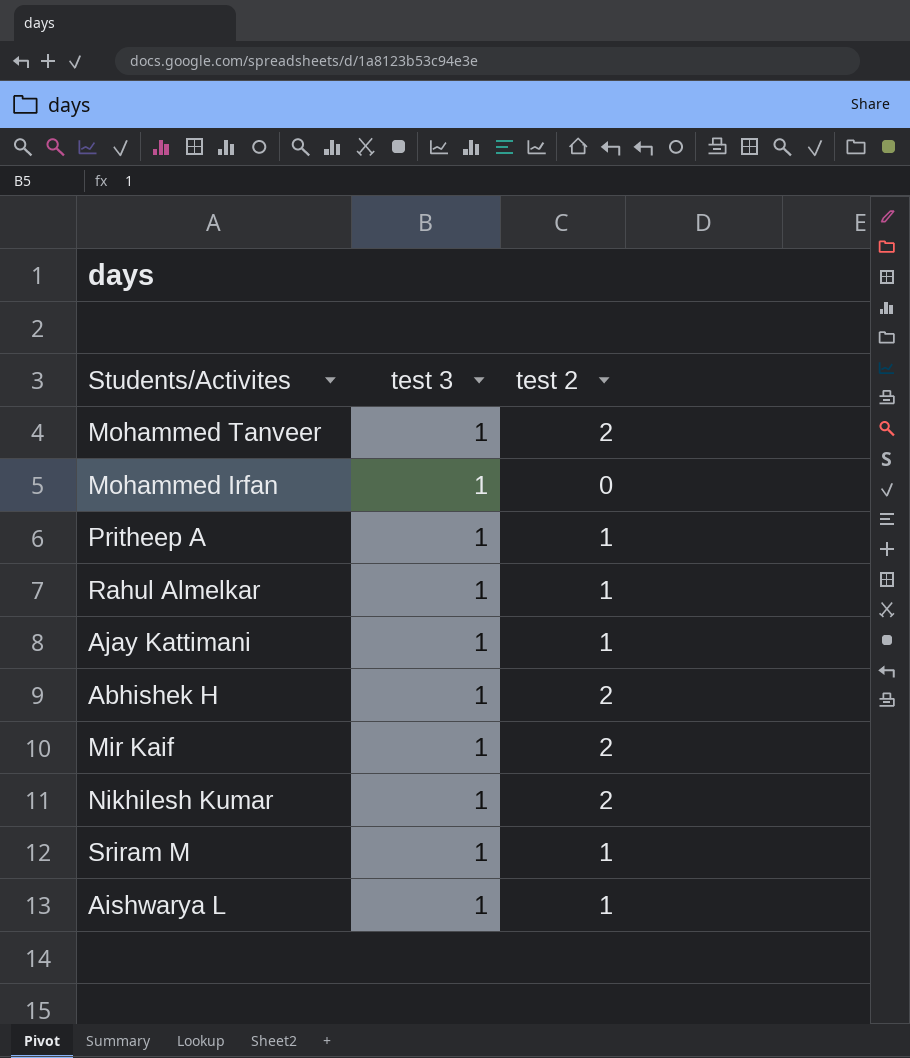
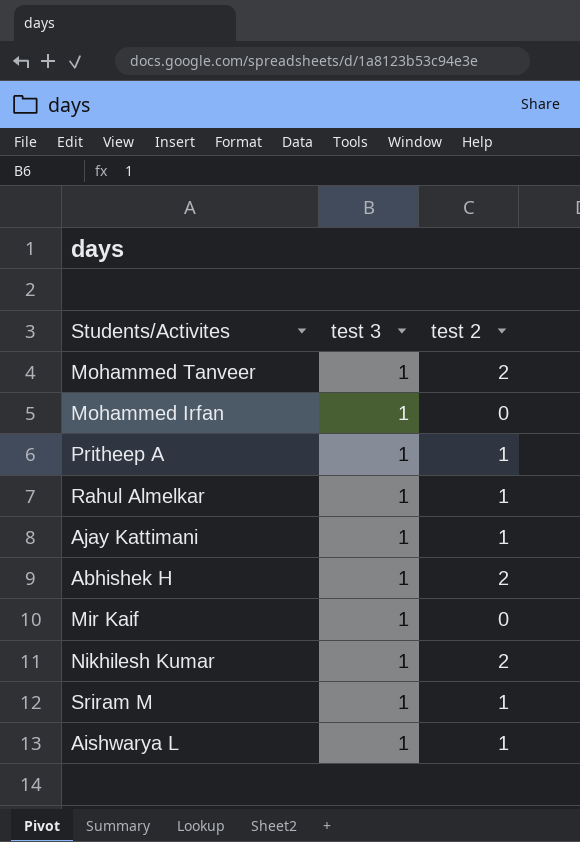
Mir Kaif | test 2: 2 -> 0

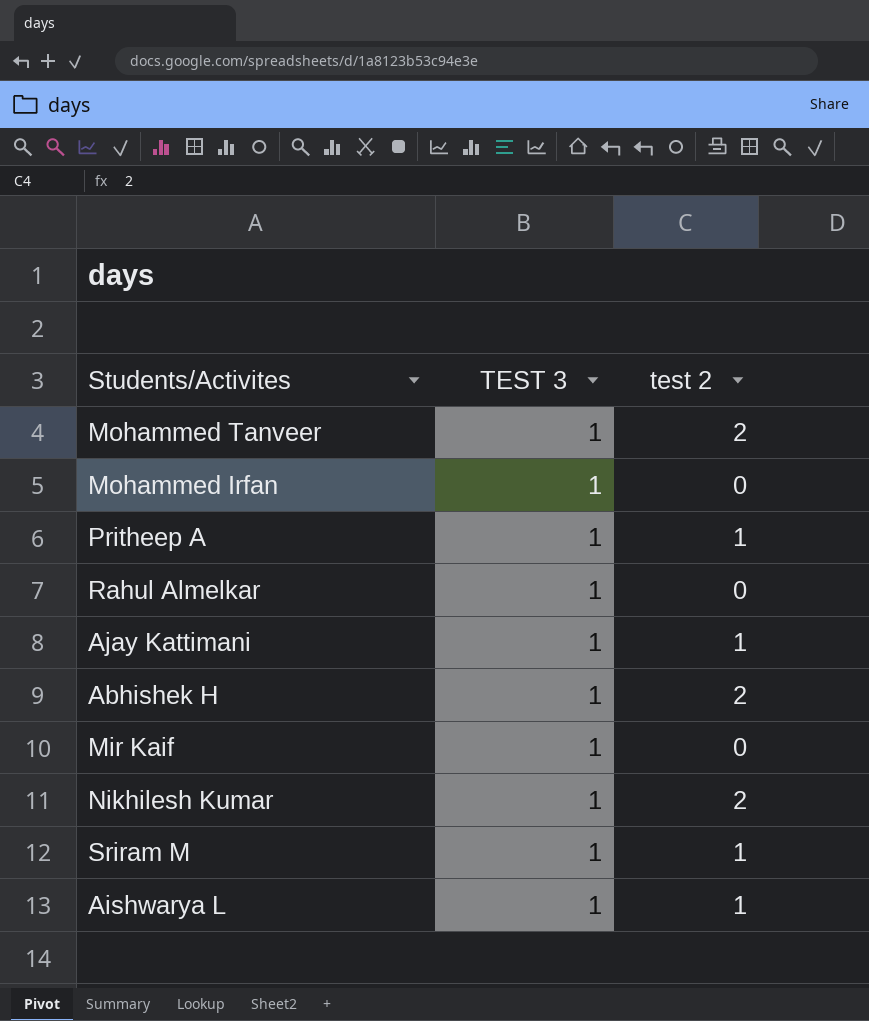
column name: test 3 -> TEST 3
Rahul Almelkar | test 2: 1 -> 0

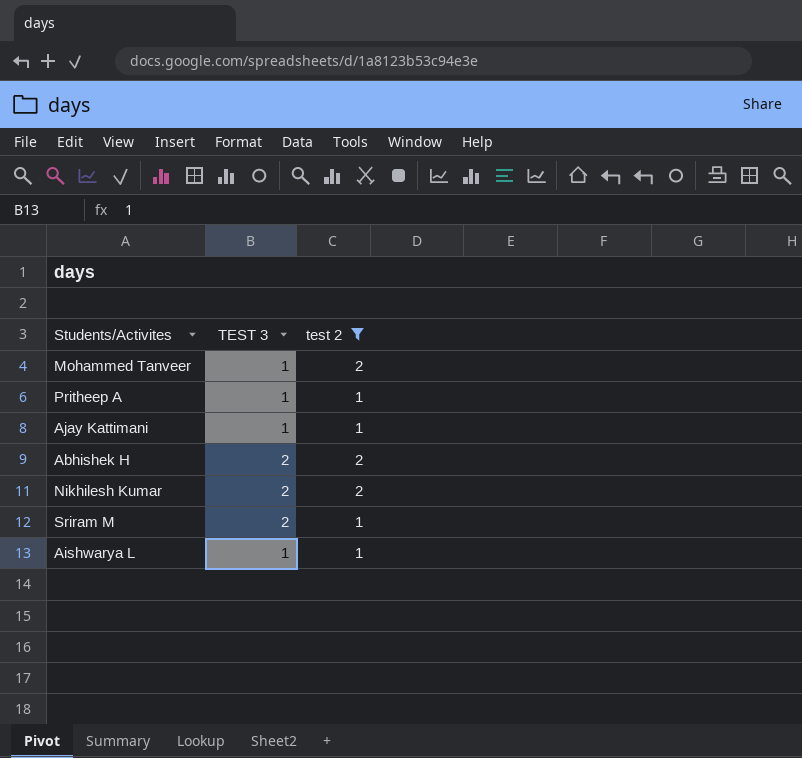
filter: none -> test 2 != 0
Abhishek H | TEST 3: 1 -> 2
Nikhilesh Kumar | TEST 3: 1 -> 2
Sriram M | TEST 3: 1 -> 2

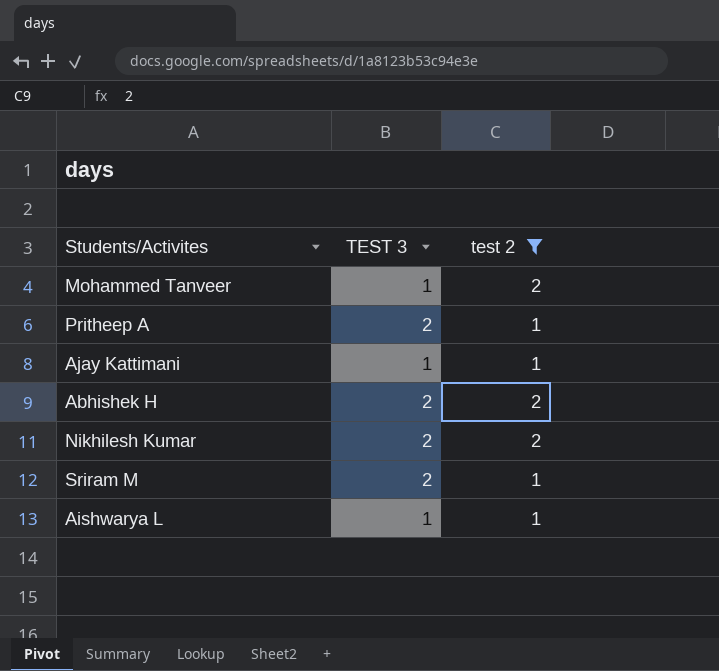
Pritheep A | TEST 3: 1 -> 2

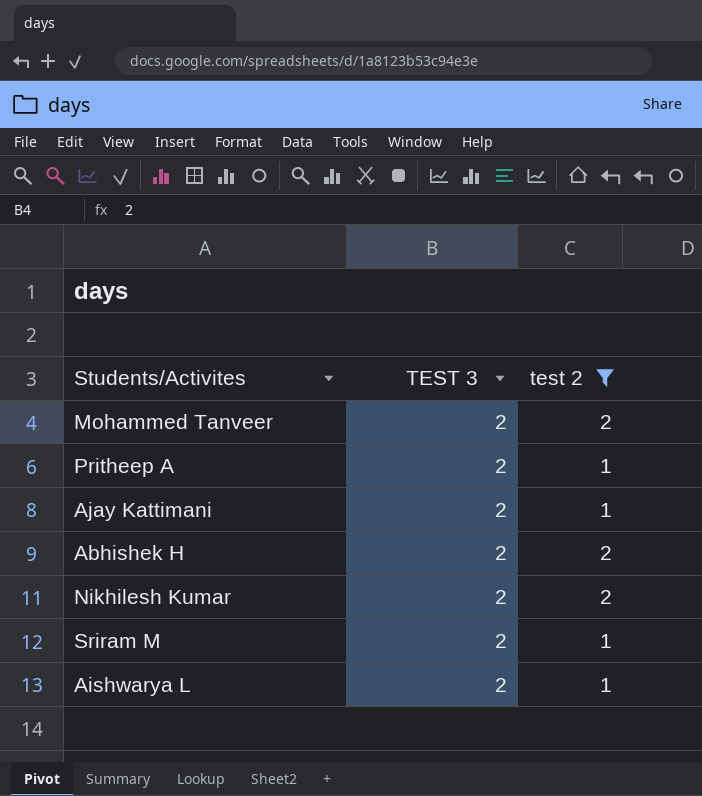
Mohammed Tanveer | TEST 3: 1 -> 2
Ajay Kattimani | TEST 3: 1 -> 2
Aishwarya L | TEST 3: 1 -> 2

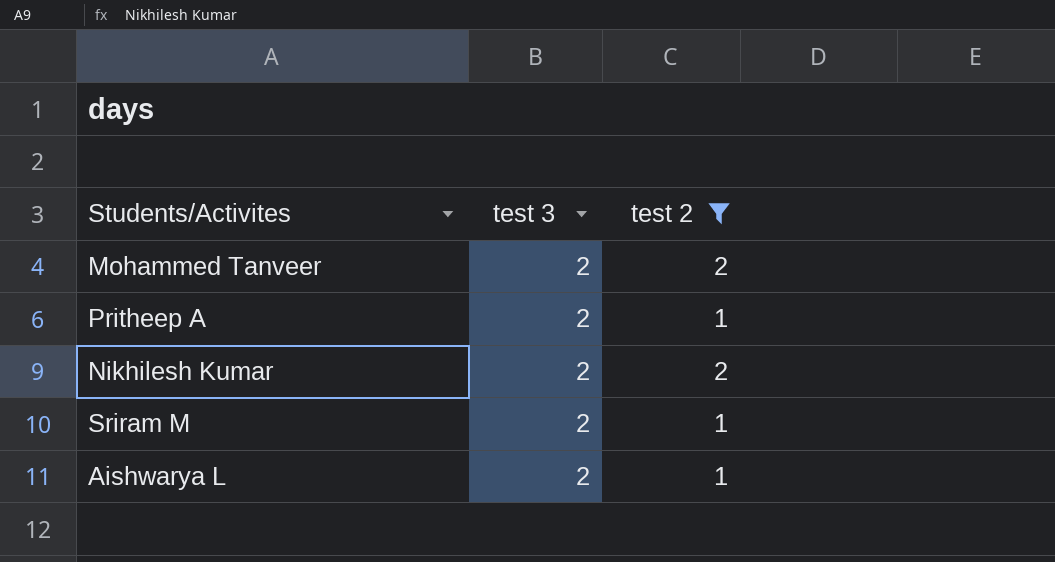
column name: TEST 3 -> test 3
row Ajay Kattimani: 2 | 1 -> none
row Abhishek H: 2 | 2 -> none

